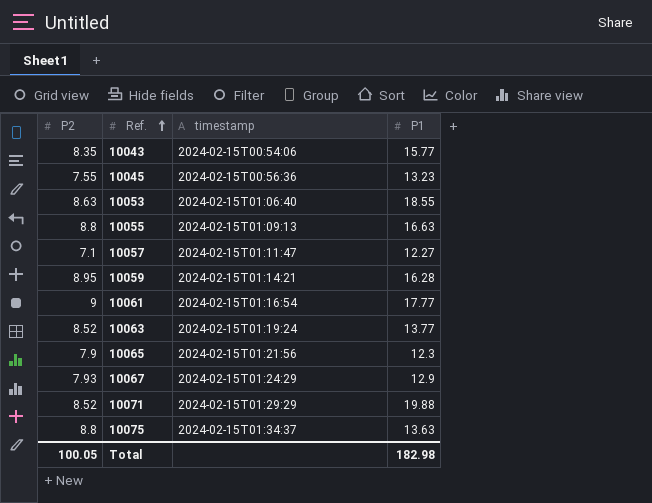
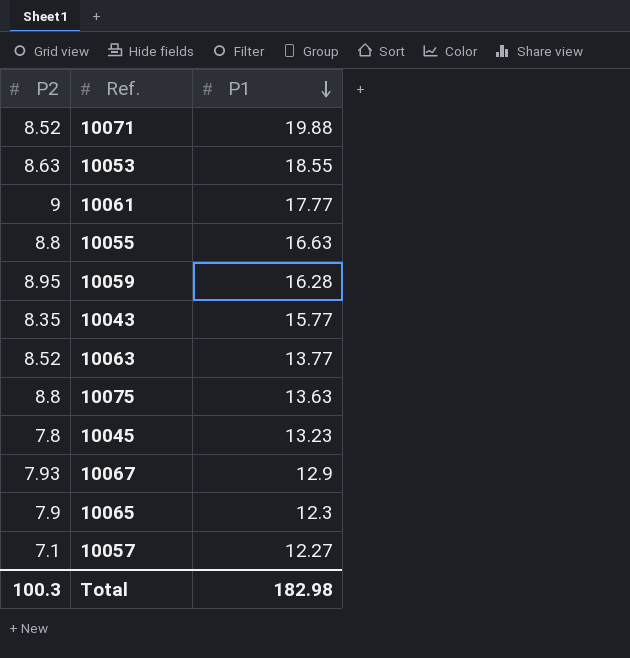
row order: Ref. ascending -> P1 descending
column timestamp | position: 3 -> none
10045 | P2: 7.55 -> 7.8
Total | P2: 100.05 -> 100.3

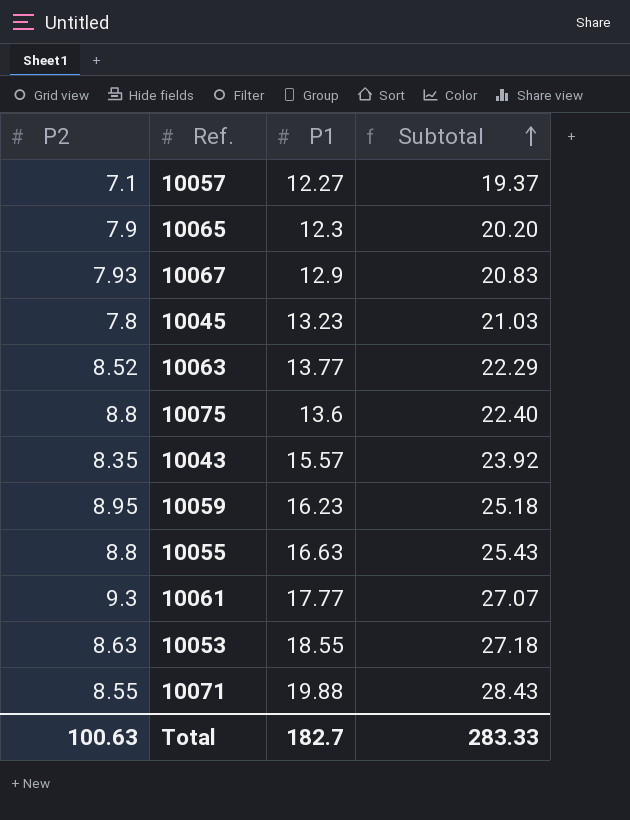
row order: P1 descending -> Subtotal ascending
column Subtotal | formula: none -> [P2] + [P1]
10075 | P1: 13.63 -> 13.6
10043 | P1: 15.77 -> 15.57
10059 | P1: 16.28 -> 16.23
10061 | P2: 9 -> 9.3
10071 | P2: 8.52 -> 8.55
Total | P2: 100.3 -> 100.63
Total | P1: 182.98 -> 182.7

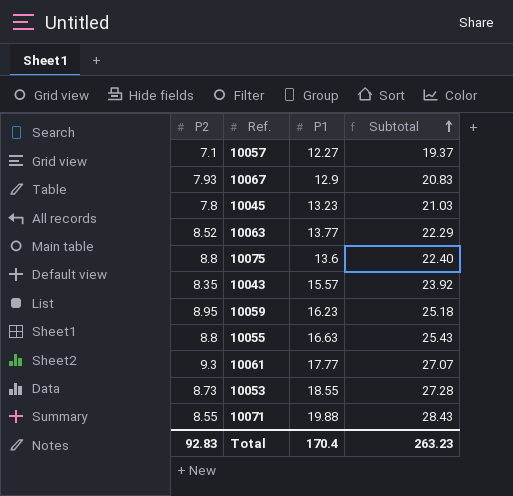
row 10065: 7.9 | 12.3 | 20.20 -> none
10053 | P2: 8.63 -> 8.73
10053 | Subtotal: 27.18 -> 27.28
Total | P2: 100.63 -> 92.83
Total | P1: 182.7 -> 170.4
Total | Subtotal: 283.33 -> 263.23

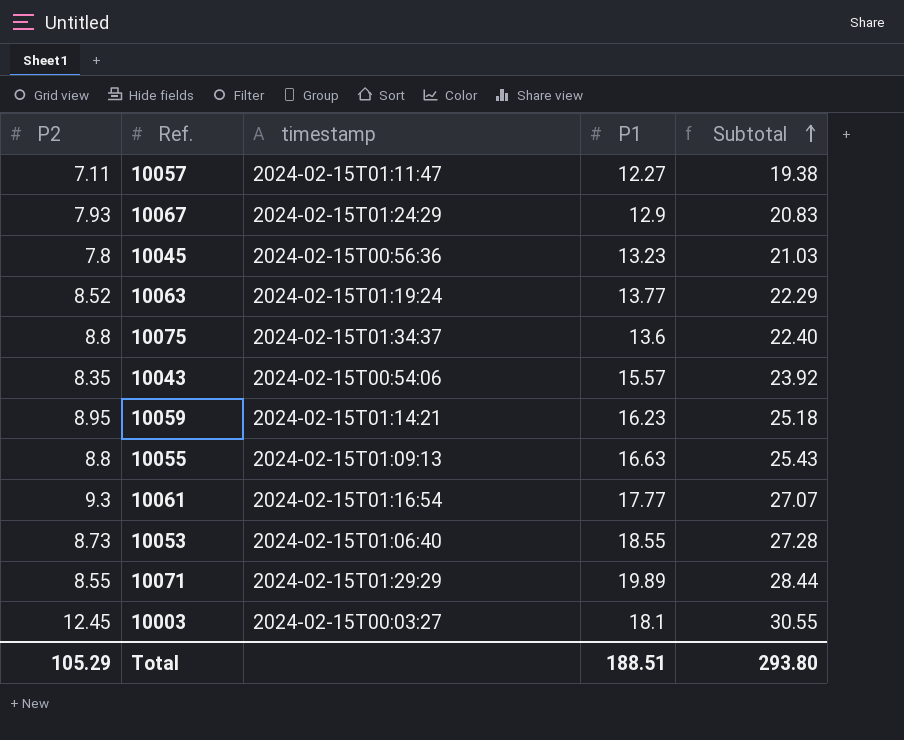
column timestamp | position: none -> 3
10057 | P2: 7.1 -> 7.11
10057 | Subtotal: 19.37 -> 19.38
10071 | P1: 19.88 -> 19.89
10071 | Subtotal: 28.43 -> 28.44
row 10003: none -> 12.45 | 2024-02-15T00:03:27 | 18.1 | 30.55
Total | P2: 92.83 -> 105.29
Total | P1: 170.4 -> 188.51
Total | Subtotal: 263.23 -> 293.80

